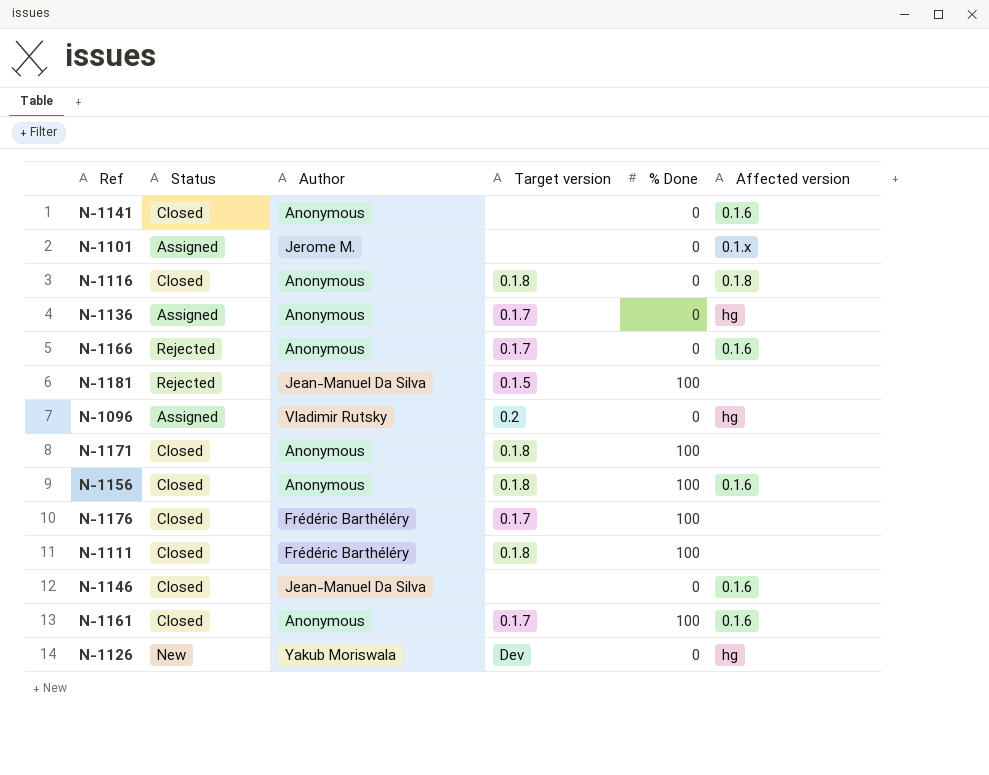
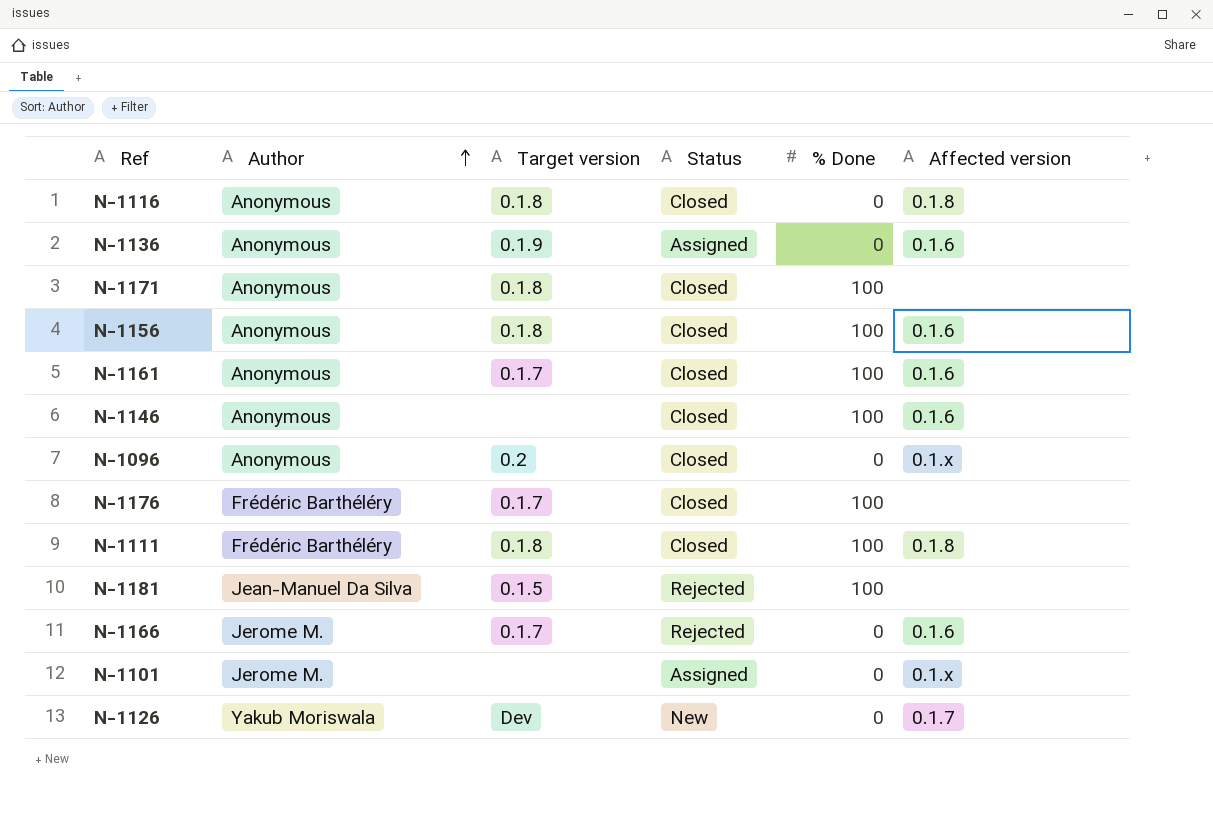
row order: none -> Author ascending
column Status | position: 2 -> 4
row N-1141: Closed | Anonymous | none | 0 | 0.1.6 -> none
N-1136 | Target version: 0.1.7 -> 0.1.9
N-1136 | Affected version: hg -> 0.1.6
N-1146 | Author: Jean-Manuel Da Silva -> Anonymous
N-1146 | % Done: 0 -> 100
N-1096 | Author: Vladimir Rutsky -> Anonymous
N-1096 | Status: Assigned -> Closed
N-1096 | Affected version: hg -> 0.1.x
N-1111 | Affected version: none -> 0.1.8
N-1166 | Author: Anonymous -> Jerome M.
N-1126 | Affected version: hg -> 0.1.7

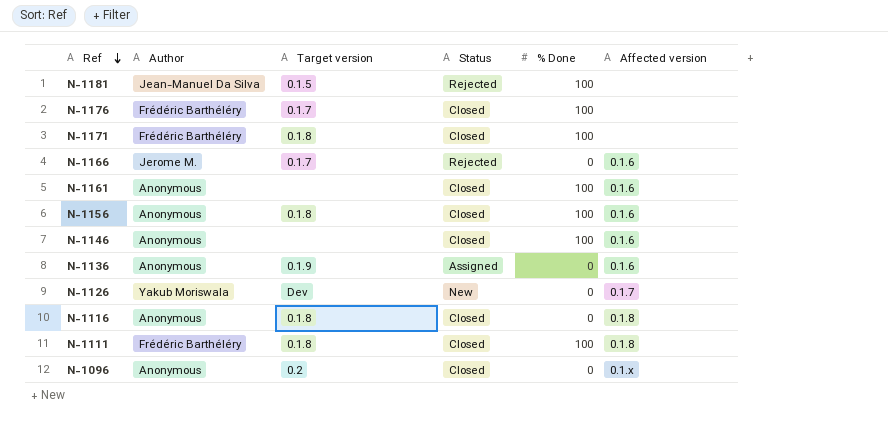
row order: Author ascending -> Ref descending
row N-1101: Jerome M. | none | Assigned | 0 | 0.1.x -> none
N-1171 | Author: Anonymous -> Frédéric Barthéléry
N-1161 | Target version: 0.1.7 -> none

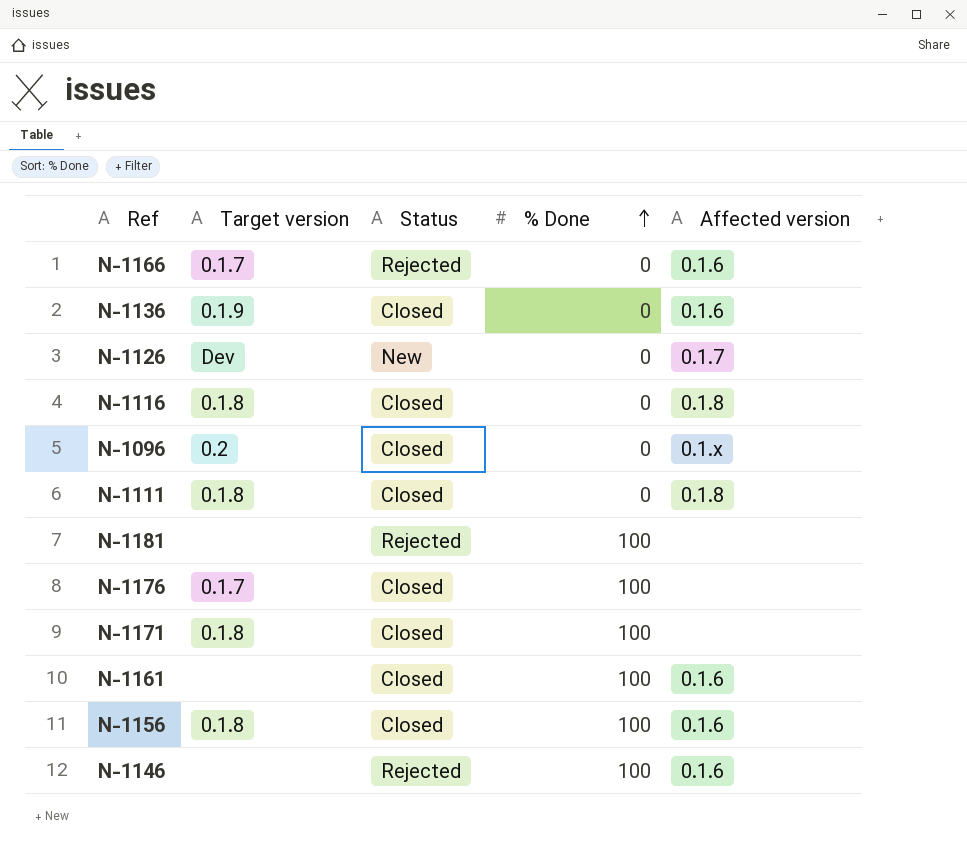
row order: Ref descending -> % Done ascending
column Author | position: 2 -> none
N-1136 | Status: Assigned -> Closed
N-1111 | % Done: 100 -> 0
N-1181 | Target version: 0.1.5 -> none
N-1146 | Status: Closed -> Rejected

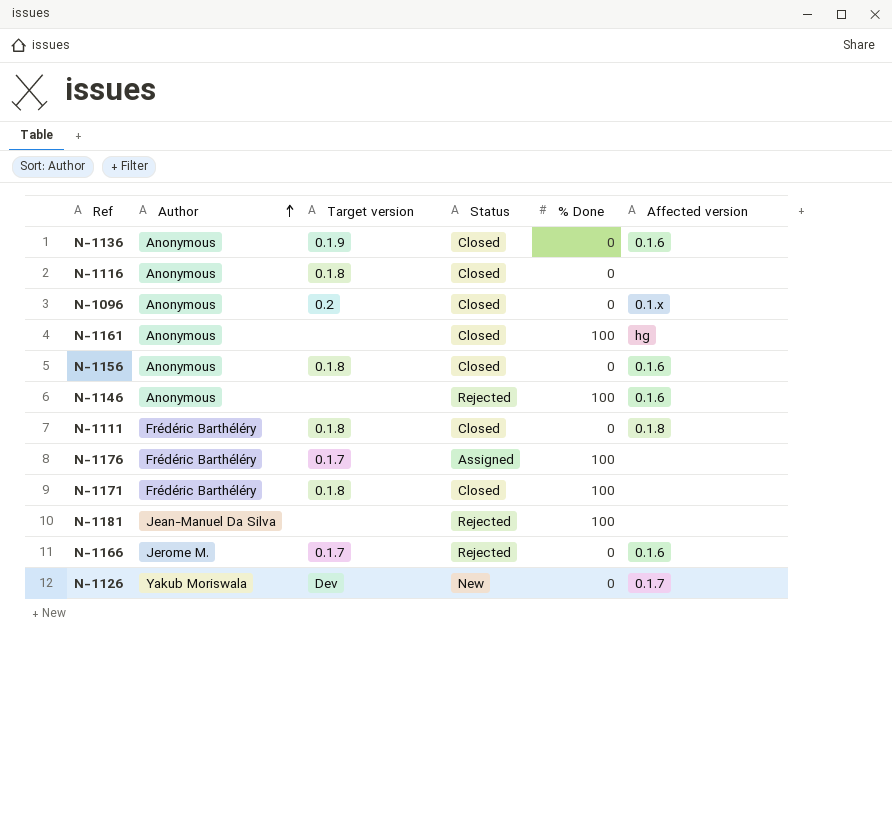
row order: % Done ascending -> Author ascending
column Author | position: none -> 2
N-1116 | Affected version: 0.1.8 -> none
N-1161 | Affected version: 0.1.6 -> hg
N-1156 | % Done: 100 -> 0
N-1176 | Status: Closed -> Assigned

